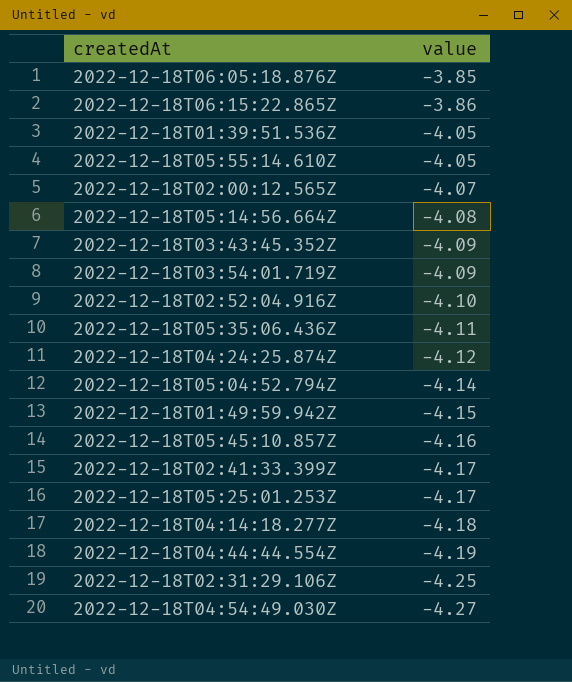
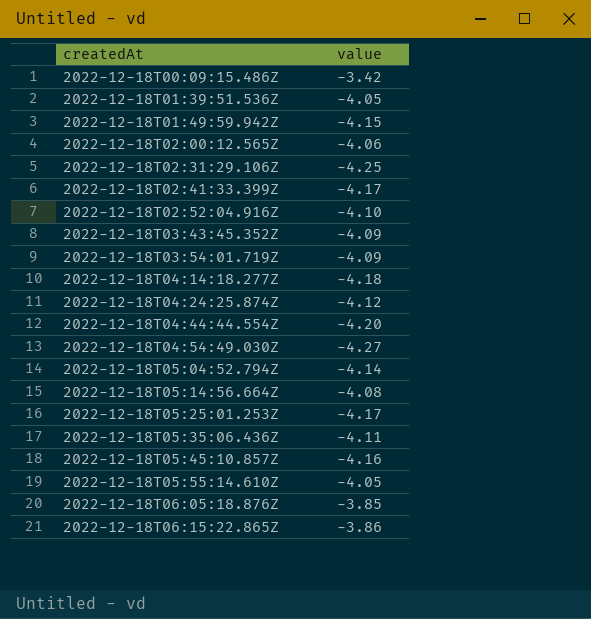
row order: value descending -> createdAt ascending
row 2022-12-18T00:09:15.486Z: none -> -3.42
2022-12-18T02:00:12.565Z | value: -4.07 -> -4.06
2022-12-18T04:44:44.554Z | value: -4.19 -> -4.20

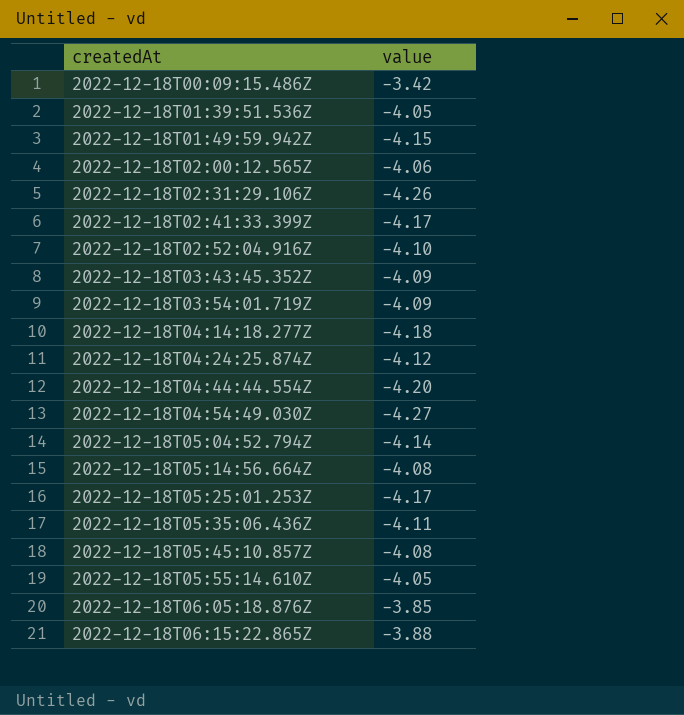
2022-12-18T02:31:29.106Z | value: -4.25 -> -4.26
2022-12-18T05:45:10.857Z | value: -4.16 -> -4.08
2022-12-18T06:15:22.865Z | value: -3.86 -> -3.88

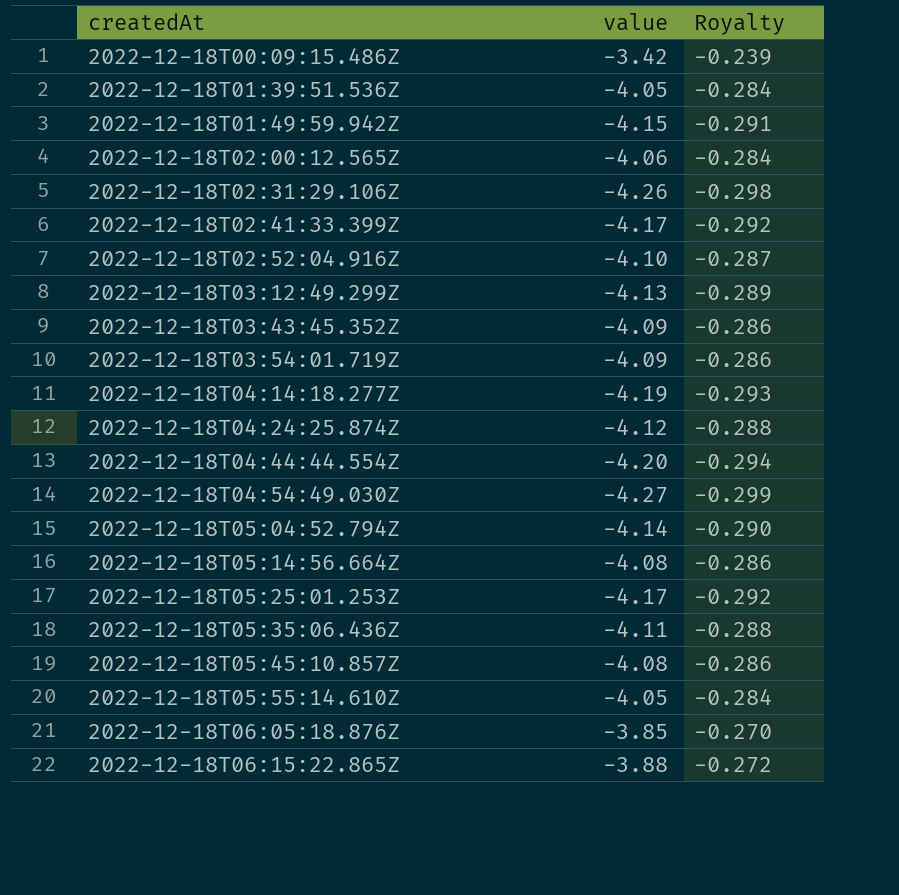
column Royalty | formula: none -> [value] * 0.07
row 2022-12-18T03:12:49.299Z: none -> -4.13 | -0.289
2022-12-18T04:14:18.277Z | value: -4.18 -> -4.19

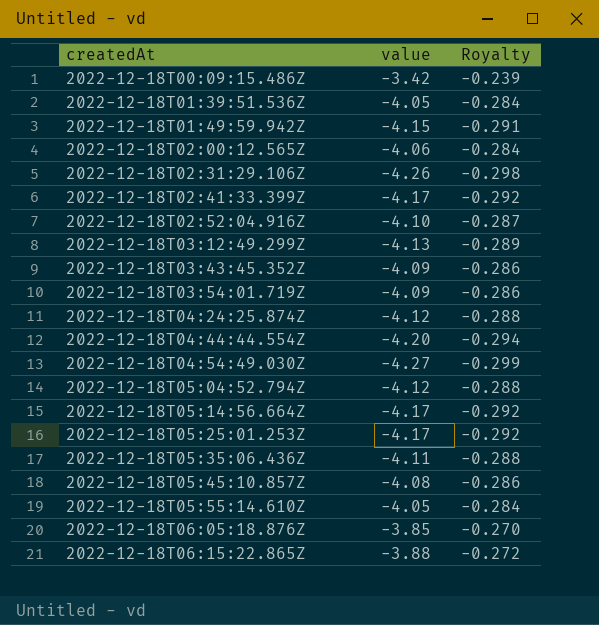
row 2022-12-18T04:14:18.277Z: -4.19 | -0.293 -> none
2022-12-18T05:04:52.794Z | value: -4.14 -> -4.12
2022-12-18T05:04:52.794Z | Royalty: -0.290 -> -0.288
2022-12-18T05:14:56.664Z | value: -4.08 -> -4.17
2022-12-18T05:14:56.664Z | Royalty: -0.286 -> -0.292

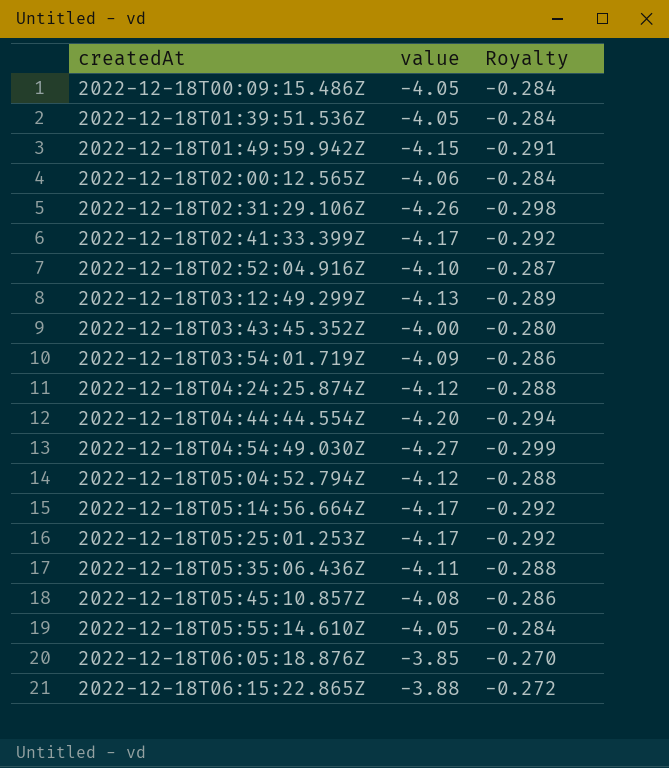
2022-12-18T00:09:15.486Z | value: -3.42 -> -4.05
2022-12-18T00:09:15.486Z | Royalty: -0.239 -> -0.284
2022-12-18T03:43:45.352Z | value: -4.09 -> -4.00
2022-12-18T03:43:45.352Z | Royalty: -0.286 -> -0.280

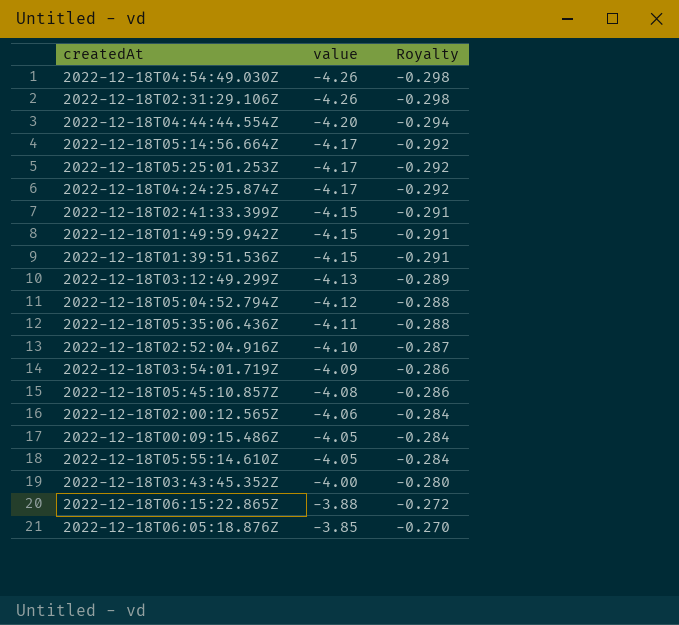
row order: createdAt ascending -> value ascending
2022-12-18T04:54:49.030Z | value: -4.27 -> -4.26
2022-12-18T04:54:49.030Z | Royalty: -0.299 -> -0.298
2022-12-18T04:24:25.874Z | value: -4.12 -> -4.17
2022-12-18T04:24:25.874Z | Royalty: -0.288 -> -0.292
2022-12-18T02:41:33.399Z | value: -4.17 -> -4.15
2022-12-18T02:41:33.399Z | Royalty: -0.292 -> -0.291
2022-12-18T01:39:51.536Z | value: -4.05 -> -4.15
2022-12-18T01:39:51.536Z | Royalty: -0.284 -> -0.291

